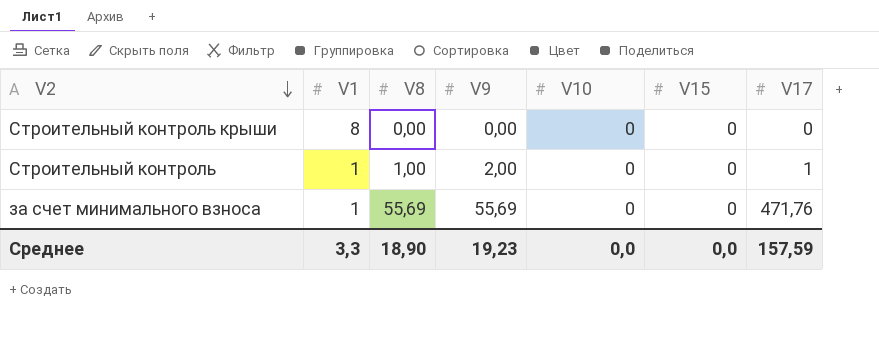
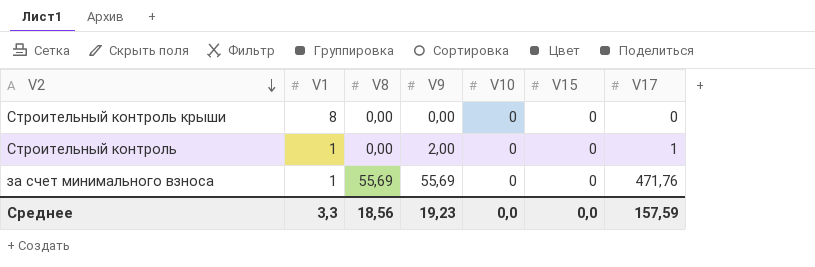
Строительный контроль | V8: 1,00 -> 0,00
Среднее | V8: 18,90 -> 18,56

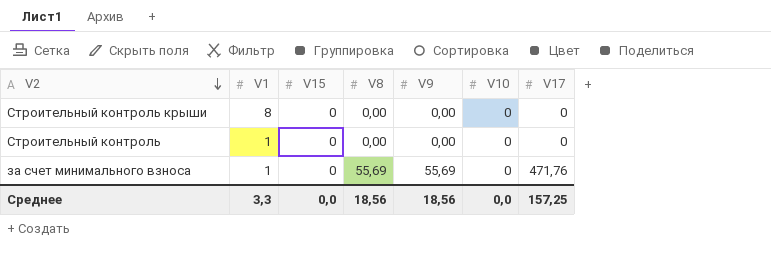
column V15 | position: 6 -> 3
Строительный контроль | V9: 2,00 -> 0,00
Строительный контроль | V17: 1 -> 0
Среднее | V9: 19,23 -> 18,56
Среднее | V17: 157,59 -> 157,25

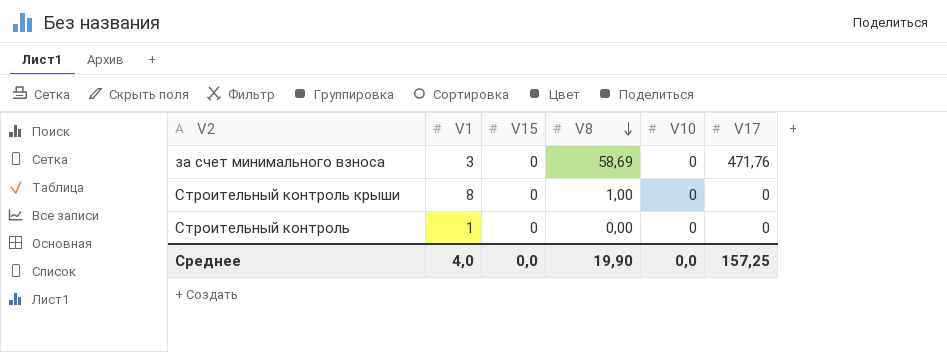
row order: V2 descending -> V8 descending
column V9 | position: 5 -> none
за счет минимального взноса | V1: 1 -> 3
за счет минимального взноса | V8: 55,69 -> 58,69
Строительный контроль крыши | V8: 0,00 -> 1,00
Среднее | V1: 3,3 -> 4,0
Среднее | V8: 18,56 -> 19,90

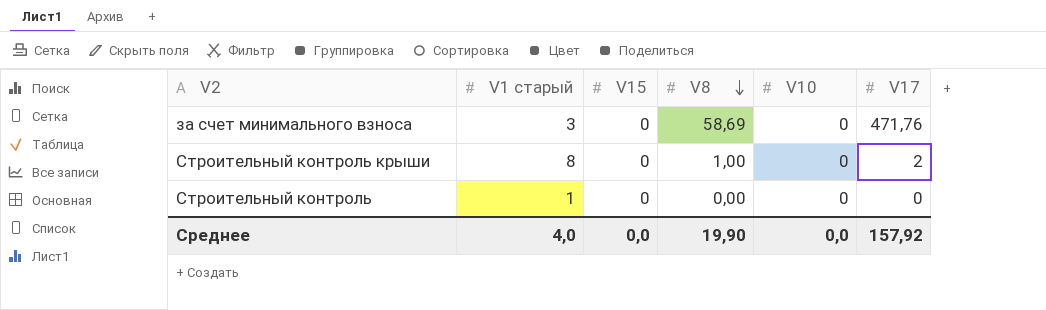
column name: V1 -> V1 старый
Строительный контроль крыши | V17: 0 -> 2
Среднее | V17: 157,25 -> 157,92

